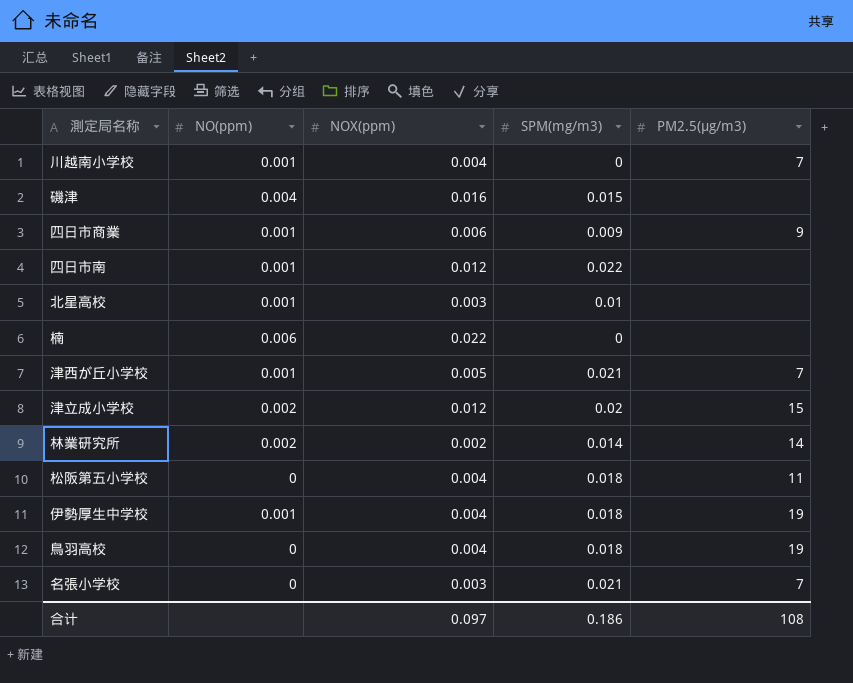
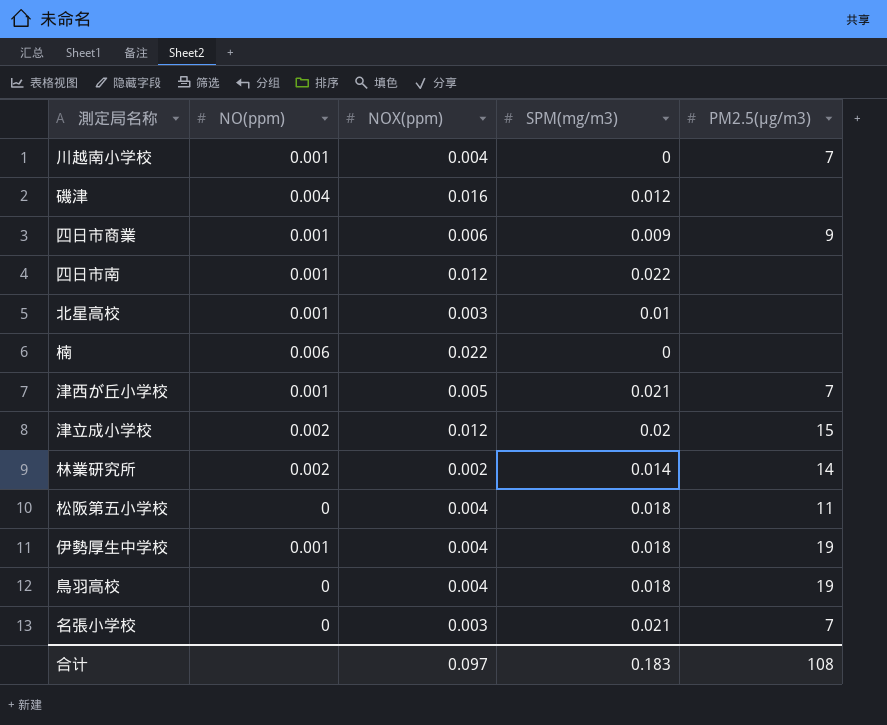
磯津 | SPM(mg/m3): 0.015 -> 0.012
合计 | SPM(mg/m3): 0.186 -> 0.183

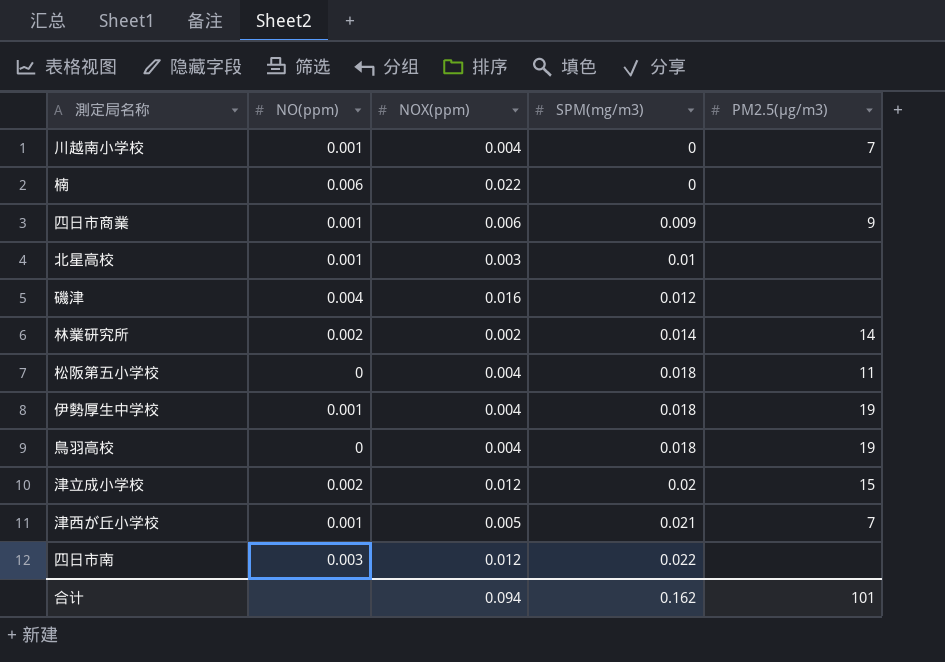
row order: none -> SPM(mg/m3) ascending
row 名張小学校: 0 | 0.003 | 0.021 | 7 -> none
四日市南 | NO(ppm): 0.001 -> 0.003
合计 | NOX(ppm): 0.097 -> 0.094
合计 | SPM(mg/m3): 0.183 -> 0.162
合计 | PM2.5(μg/m3): 108 -> 101

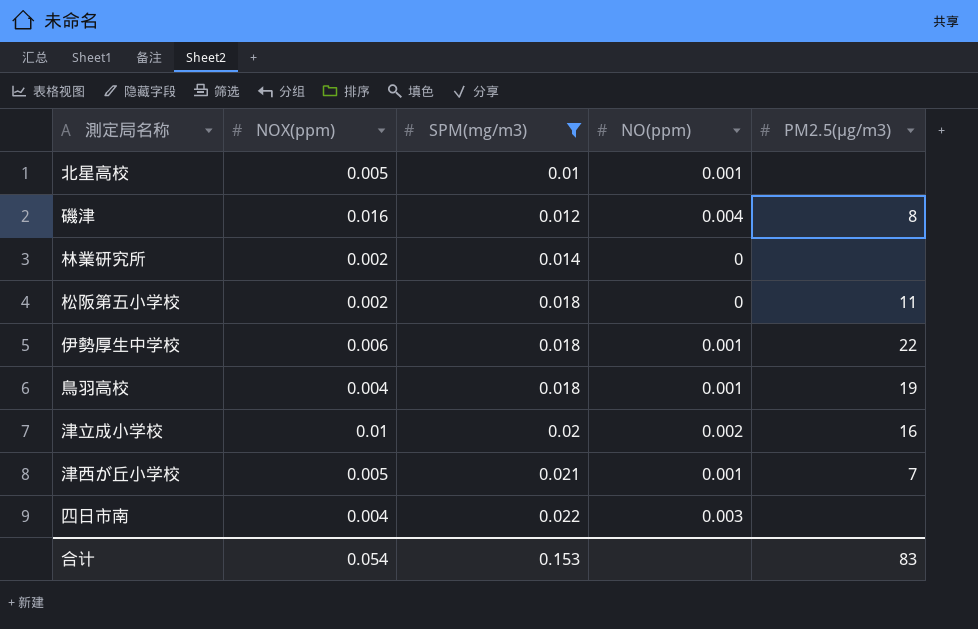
filter: none -> SPM(mg/m3) >= 0.01
column NO(ppm) | position: 2 -> 4
北星高校 | NOX(ppm): 0.003 -> 0.005
磯津 | PM2.5(μg/m3): none -> 8
林業研究所 | NO(ppm): 0.002 -> 0
林業研究所 | PM2.5(μg/m3): 14 -> none
松阪第五小学校 | NOX(ppm): 0.004 -> 0.002
伊勢厚生中学校 | NOX(ppm): 0.004 -> 0.006
伊勢厚生中学校 | PM2.5(μg/m3): 19 -> 22
鳥羽高校 | NO(ppm): 0 -> 0.001
津立成小学校 | NOX(ppm): 0.012 -> 0.01
津立成小学校 | PM2.5(μg/m3): 15 -> 16
四日市南 | NOX(ppm): 0.012 -> 0.004
合计 | NOX(ppm): 0.094 -> 0.054
合计 | SPM(mg/m3): 0.162 -> 0.153
合计 | PM2.5(μg/m3): 101 -> 83

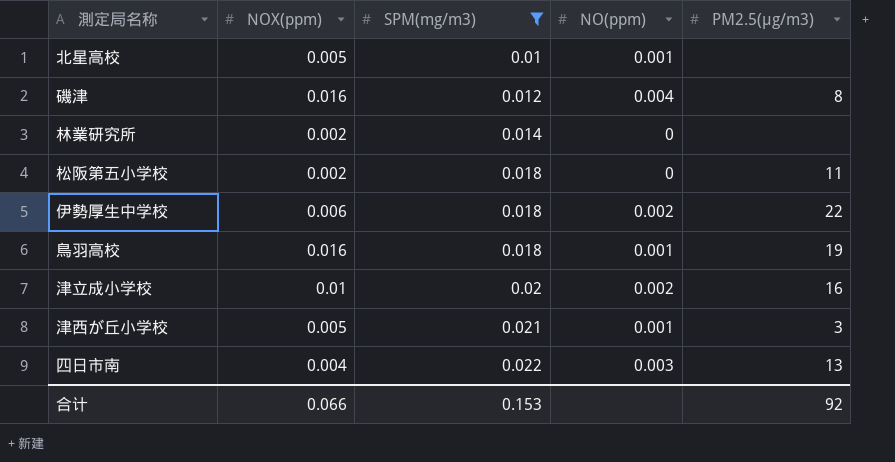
伊勢厚生中学校 | NO(ppm): 0.001 -> 0.002
鳥羽高校 | NOX(ppm): 0.004 -> 0.016
津西が丘小学校 | PM2.5(μg/m3): 7 -> 3
四日市南 | PM2.5(μg/m3): none -> 13
合计 | NOX(ppm): 0.054 -> 0.066
合计 | PM2.5(μg/m3): 83 -> 92

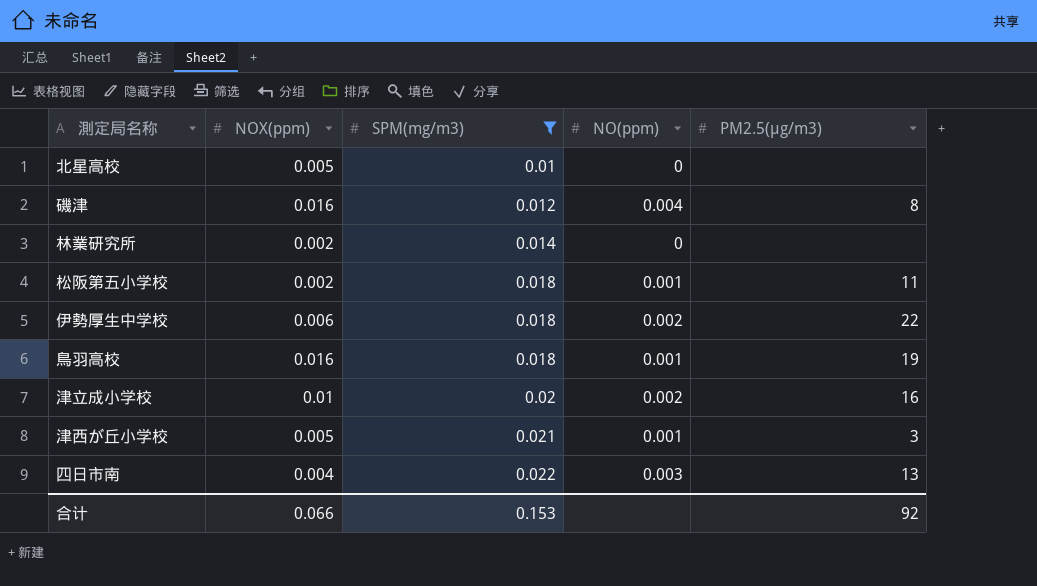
北星高校 | NO(ppm): 0.001 -> 0
松阪第五小学校 | NO(ppm): 0 -> 0.001

